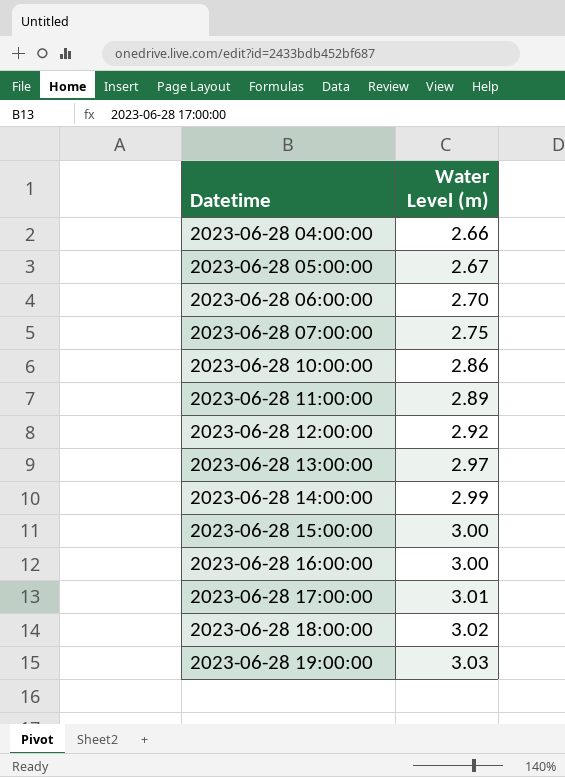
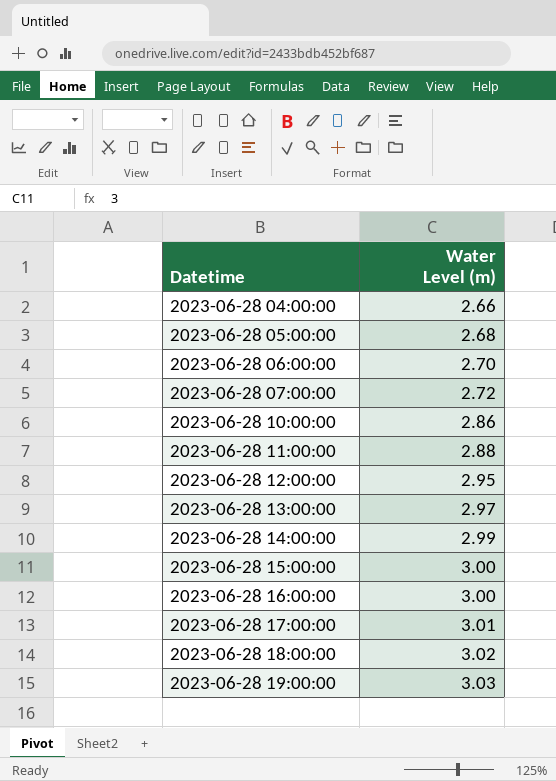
2023-06-28 05:00:00 | Water Level (m): 2.67 -> 2.68
2023-06-28 07:00:00 | Water Level (m): 2.75 -> 2.72
2023-06-28 11:00:00 | Water Level (m): 2.89 -> 2.88
2023-06-28 12:00:00 | Water Level (m): 2.92 -> 2.95

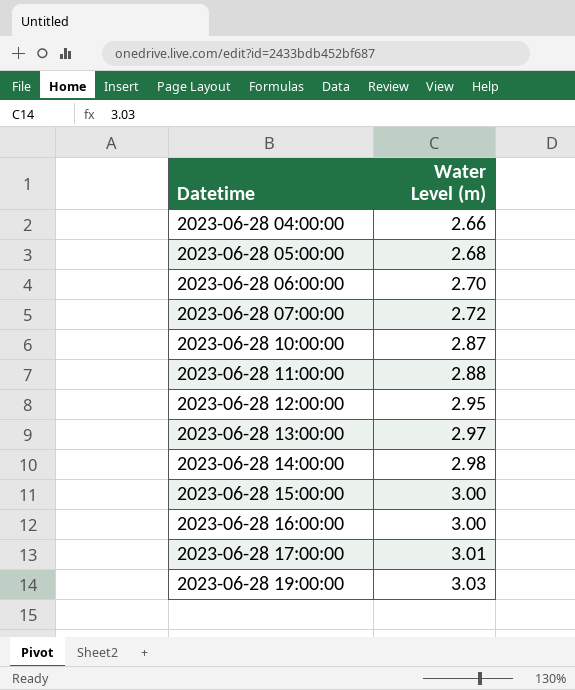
row 2023-06-28 18:00:00: 3.02 -> none
2023-06-28 10:00:00 | Water Level (m): 2.86 -> 2.87
2023-06-28 14:00:00 | Water Level (m): 2.99 -> 2.98

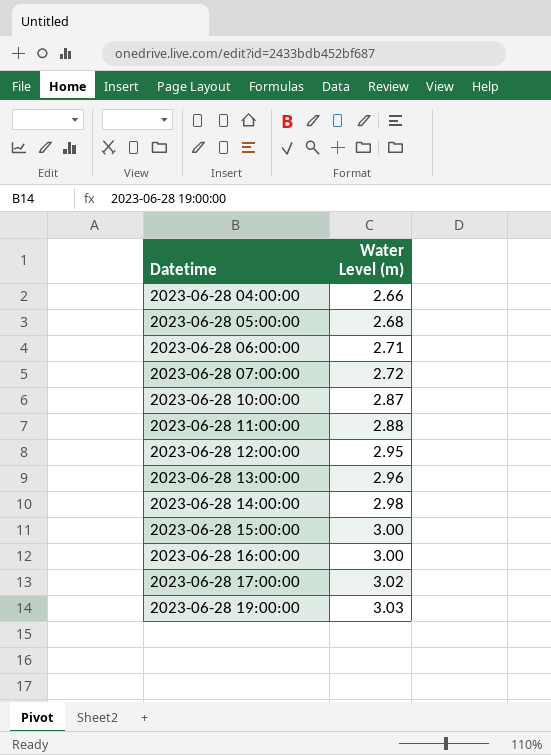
2023-06-28 06:00:00 | Water Level (m): 2.70 -> 2.71
2023-06-28 13:00:00 | Water Level (m): 2.97 -> 2.96
2023-06-28 17:00:00 | Water Level (m): 3.01 -> 3.02

